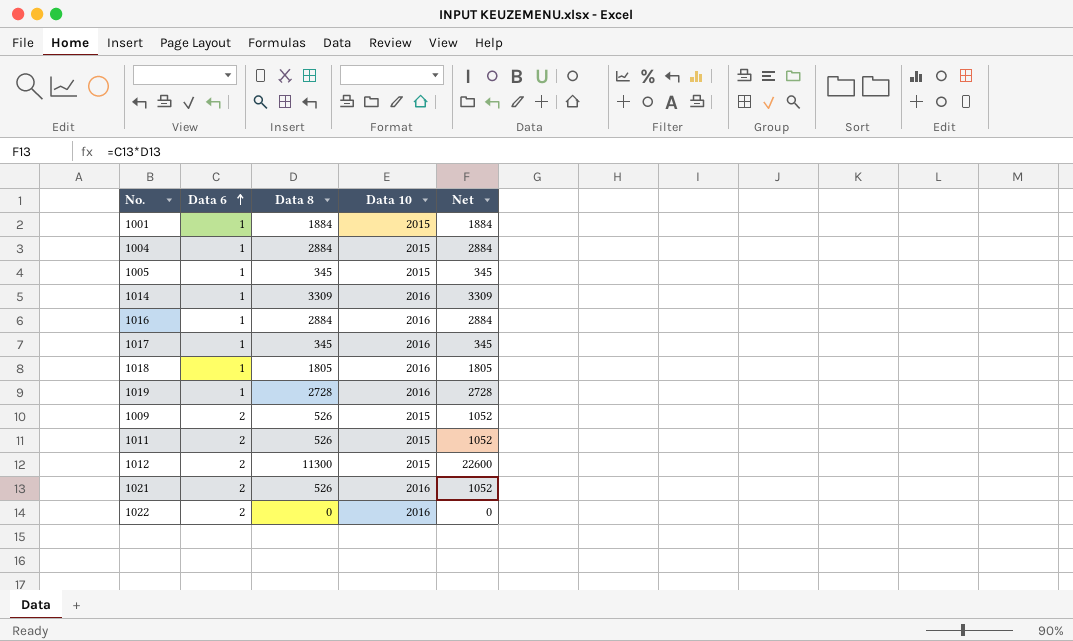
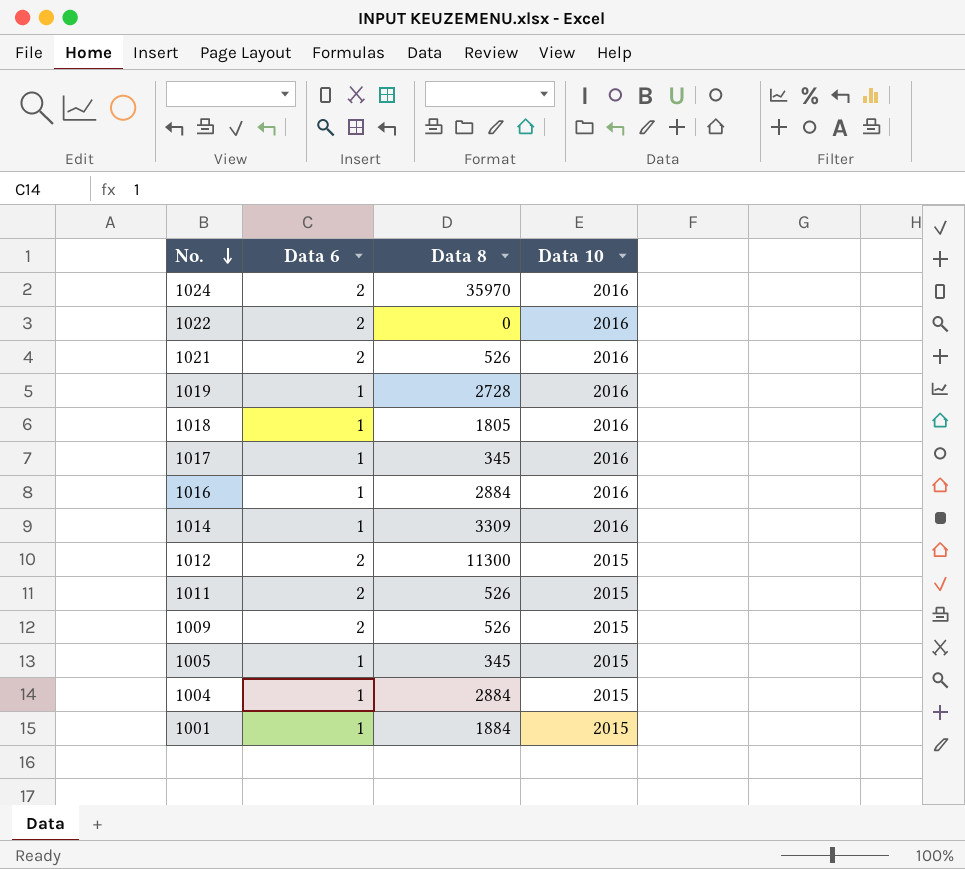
row order: Data 6 ascending -> No. descending
column Net | formula: [Data 6] * [Data 8] -> none
row 1024: none -> 2 | 35970 | 2016

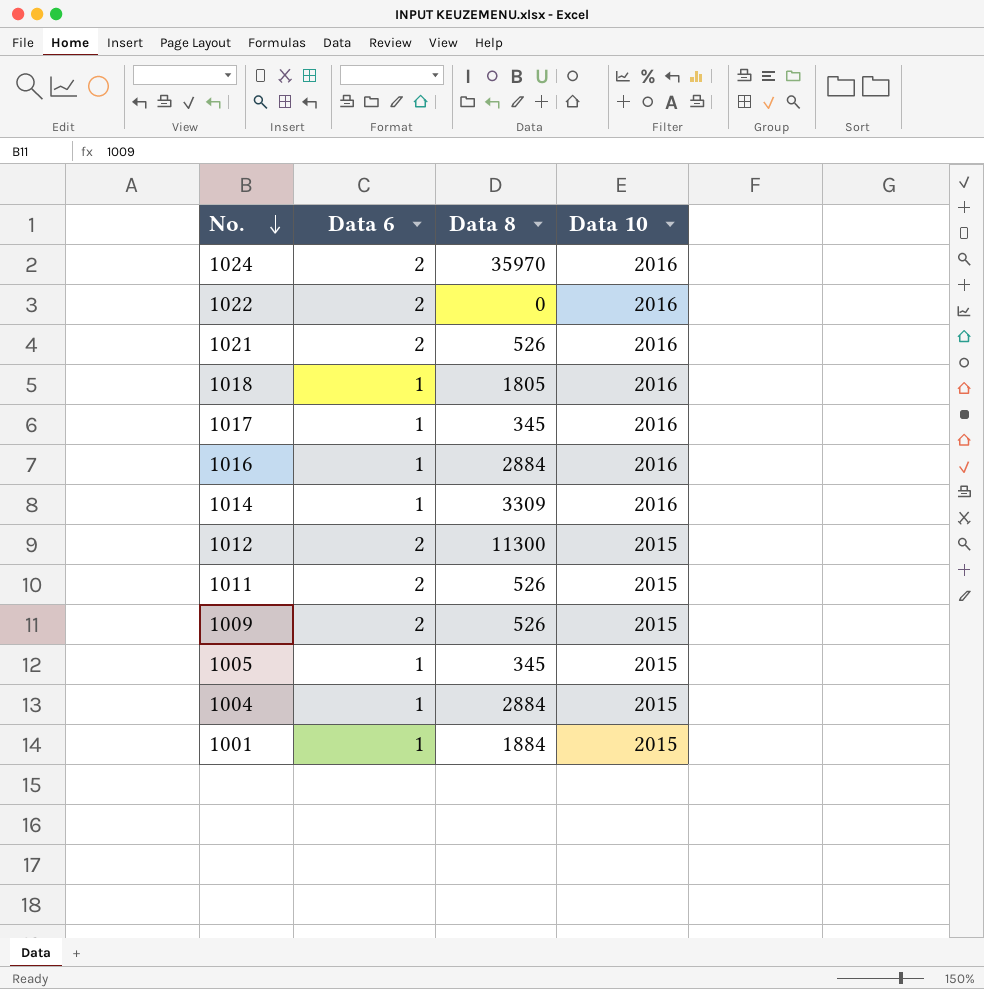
row 1019: 1 | 2728 | 2016 -> none

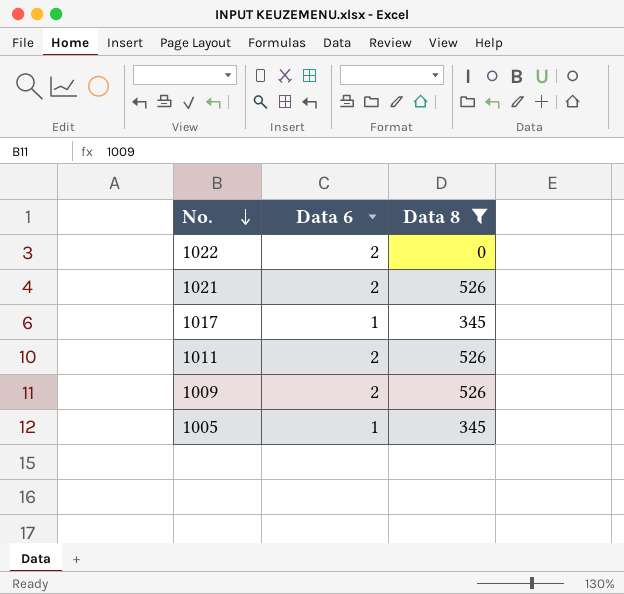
filter: none -> Data 8 <= 526
column Data 10 | position: 4 -> none

